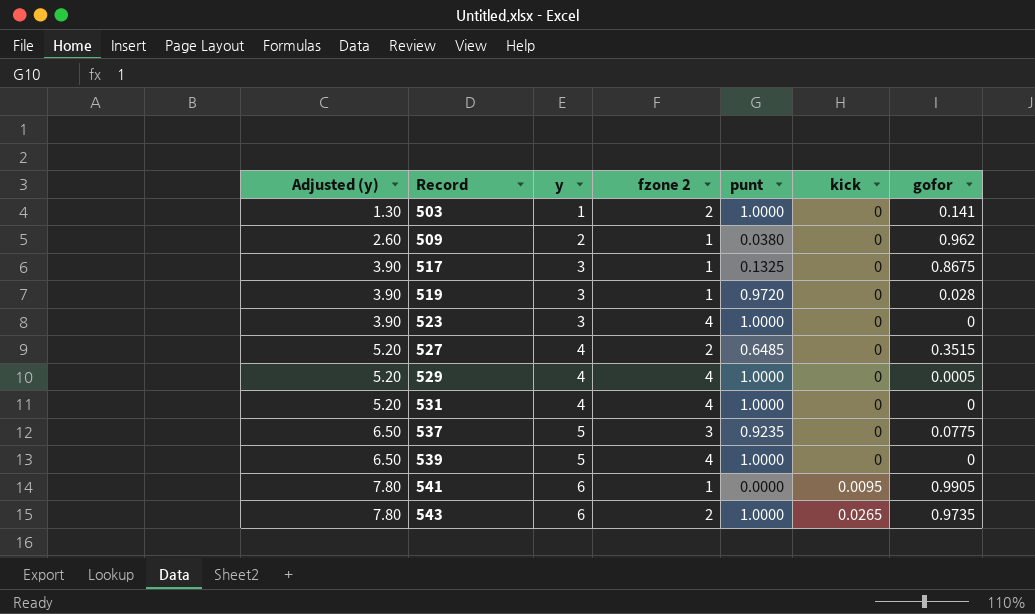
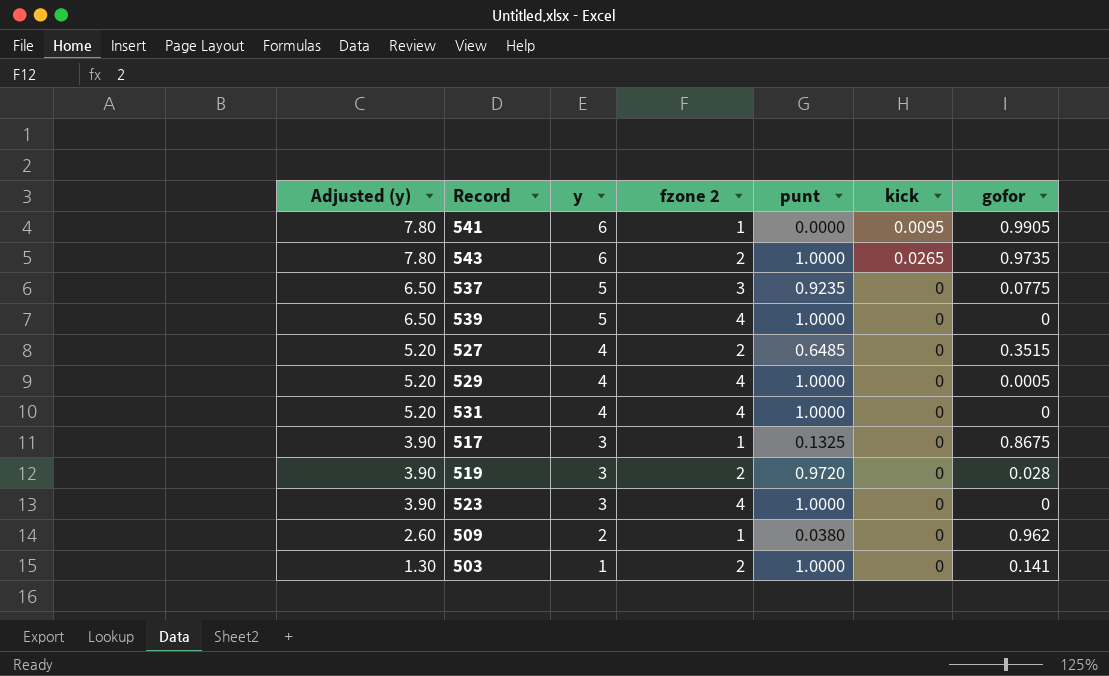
row order: Adjusted (y) ascending -> Adjusted (y) descending
519 | fzone 2: 1 -> 2

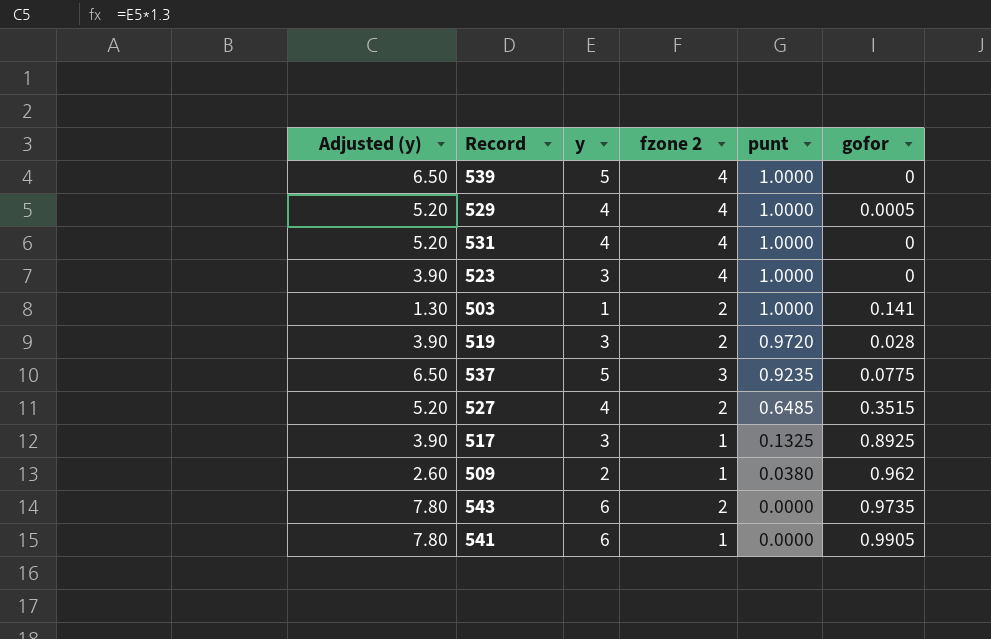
row order: Adjusted (y) descending -> punt descending
column kick | position: 6 -> none
517 | gofor: 0.8675 -> 0.8925
543 | punt: 1.0000 -> 0.0000

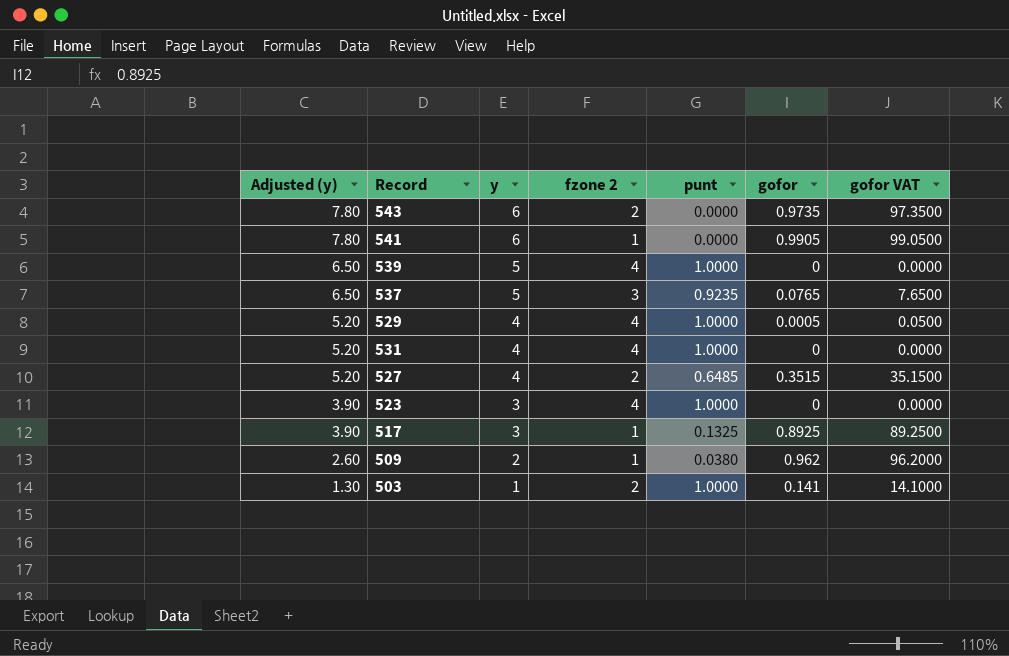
row order: punt descending -> Adjusted (y) descending
column gofor VAT | formula: none -> [gofor] * 100
row 519: 3.90 | 3 | 2 | 0.9720 | 0.028 -> none
537 | gofor: 0.0775 -> 0.0765

